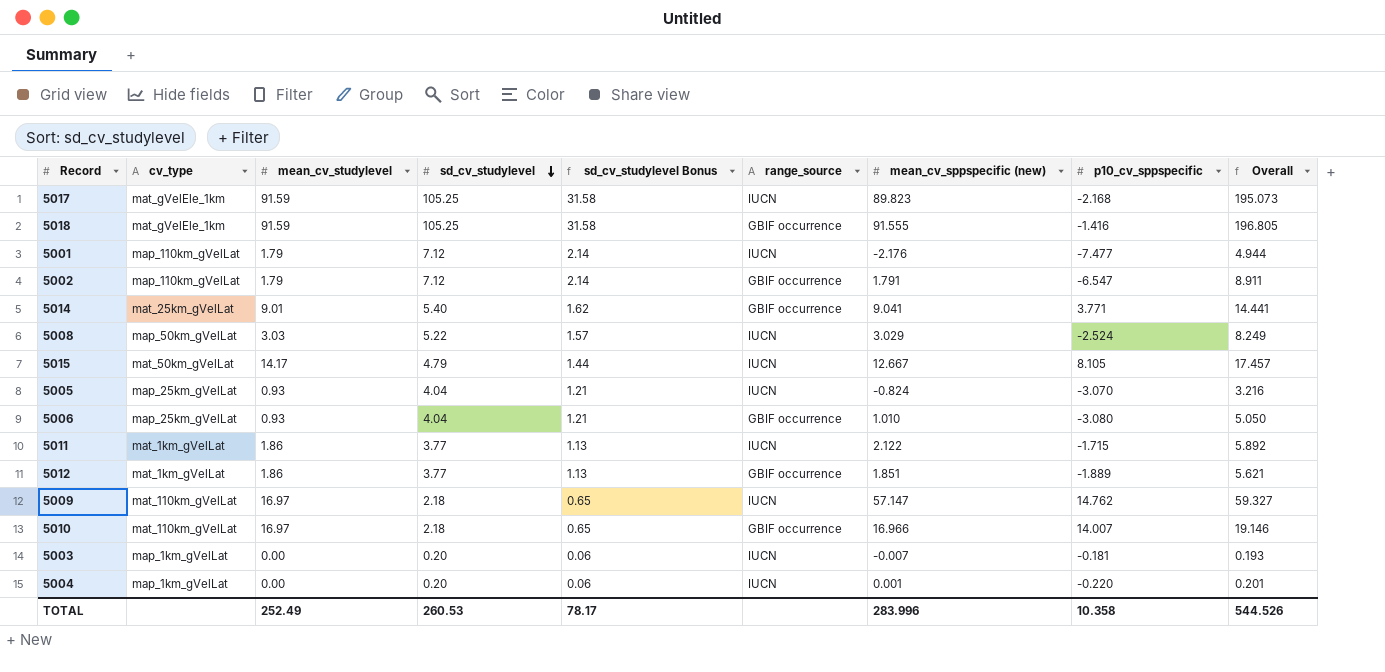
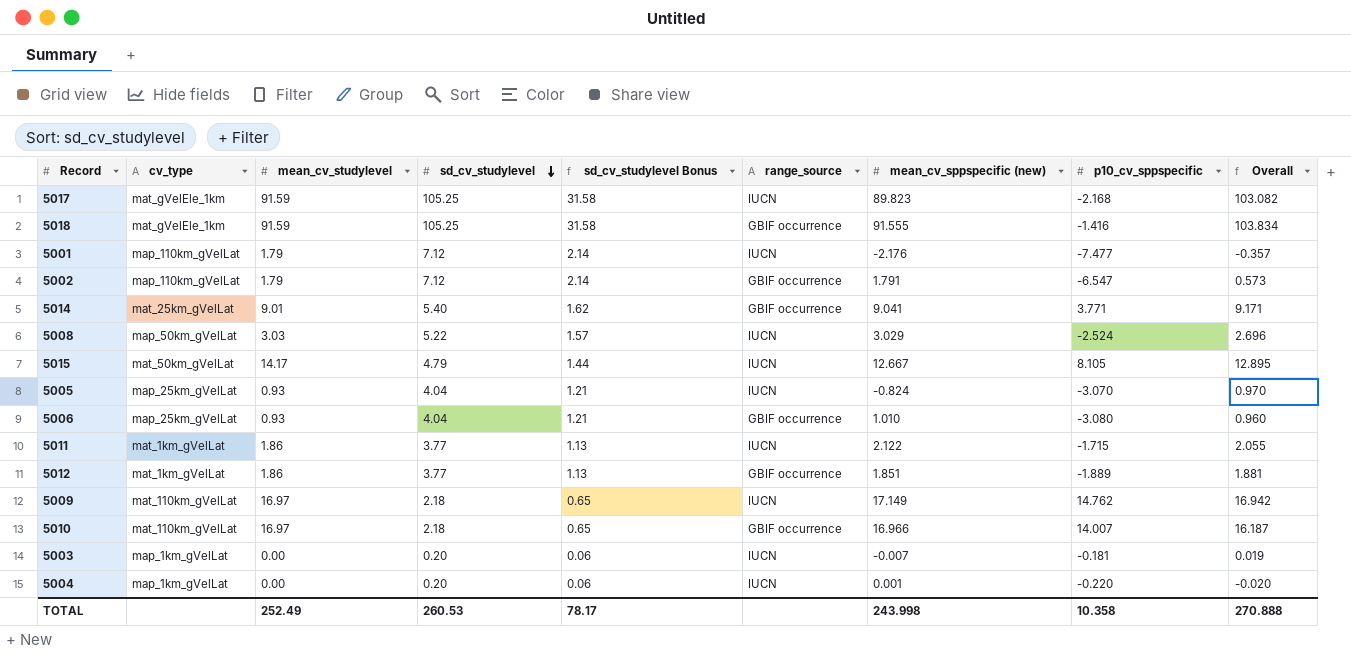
column Overall | formula: [sd_cv_studylevel] + [mean_cv_sppspecific (new)] -> [sd_cv_studylevel] + [p10_cv_sppspecific]
5009 | mean_cv_sppspecific (new): 57.147 -> 17.149
TOTAL | mean_cv_sppspecific (new): 283.996 -> 243.998
TOTAL | Overall: 544.526 -> 270.888

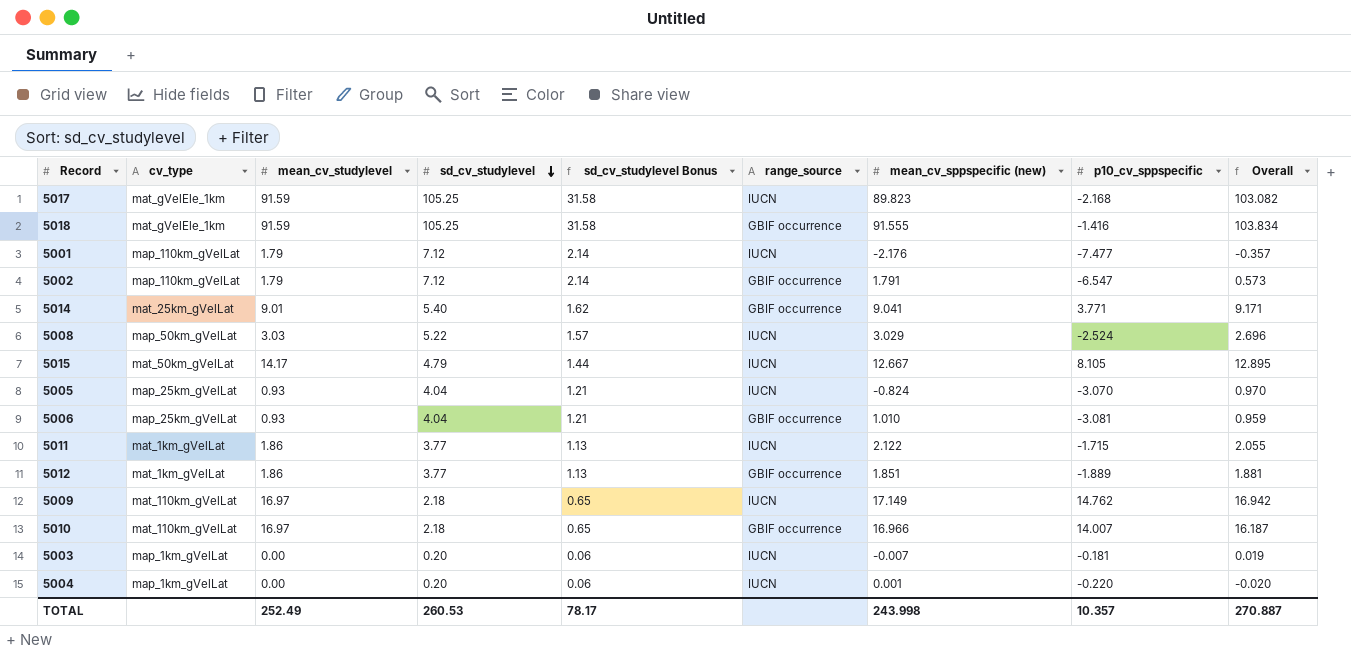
5006 | p10_cv_sppspecific: -3.080 -> -3.081
5006 | Overall: 0.960 -> 0.959
TOTAL | p10_cv_sppspecific: 10.358 -> 10.357
TOTAL | Overall: 270.888 -> 270.887

